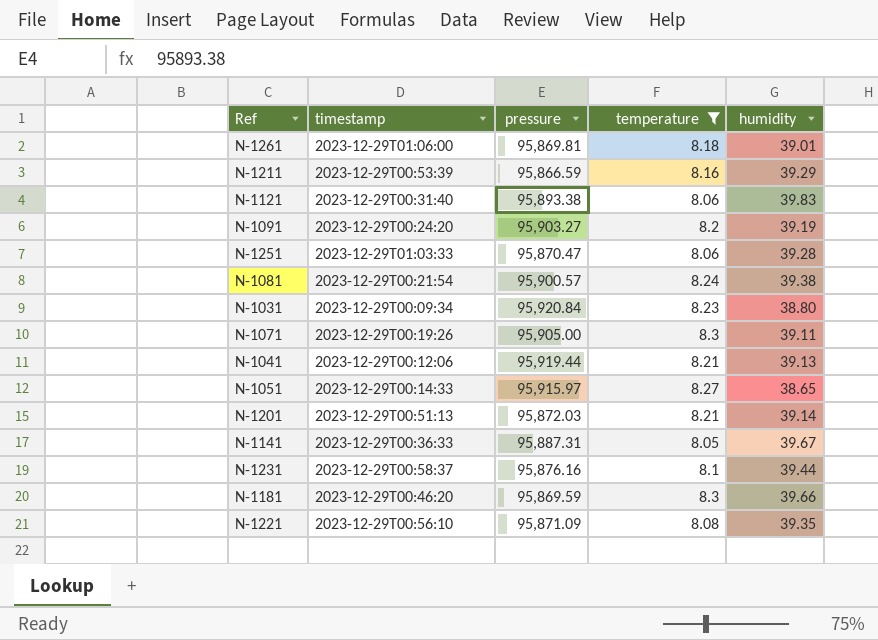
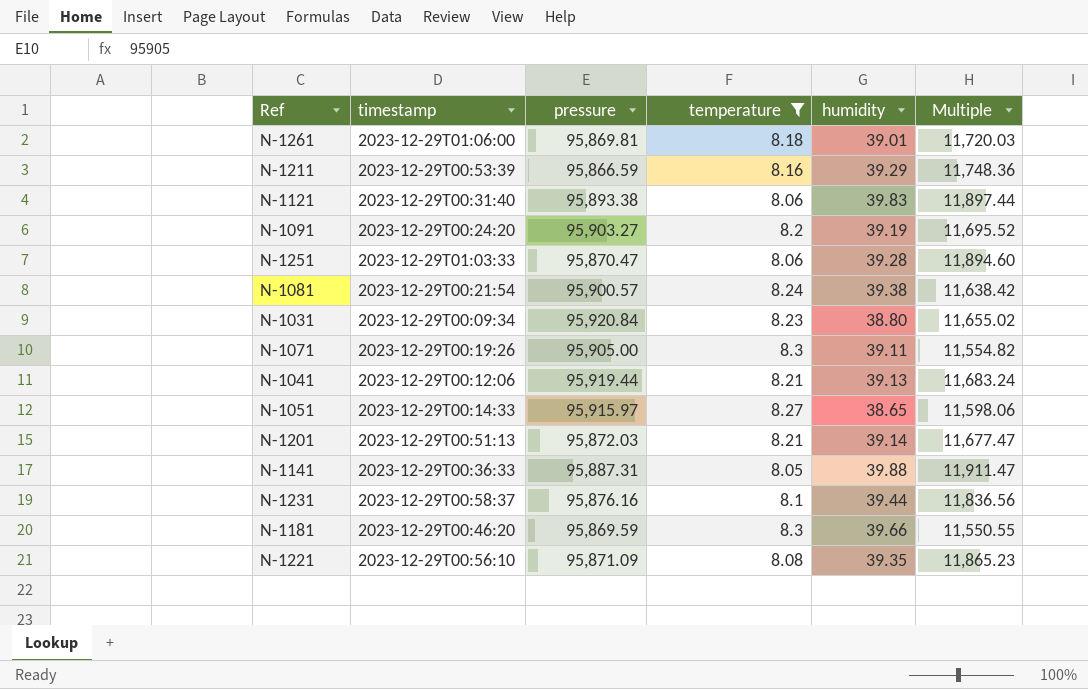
column Multiple | formula: none -> [pressure] / [temperature]
N-1141 | humidity: 39.67 -> 39.88

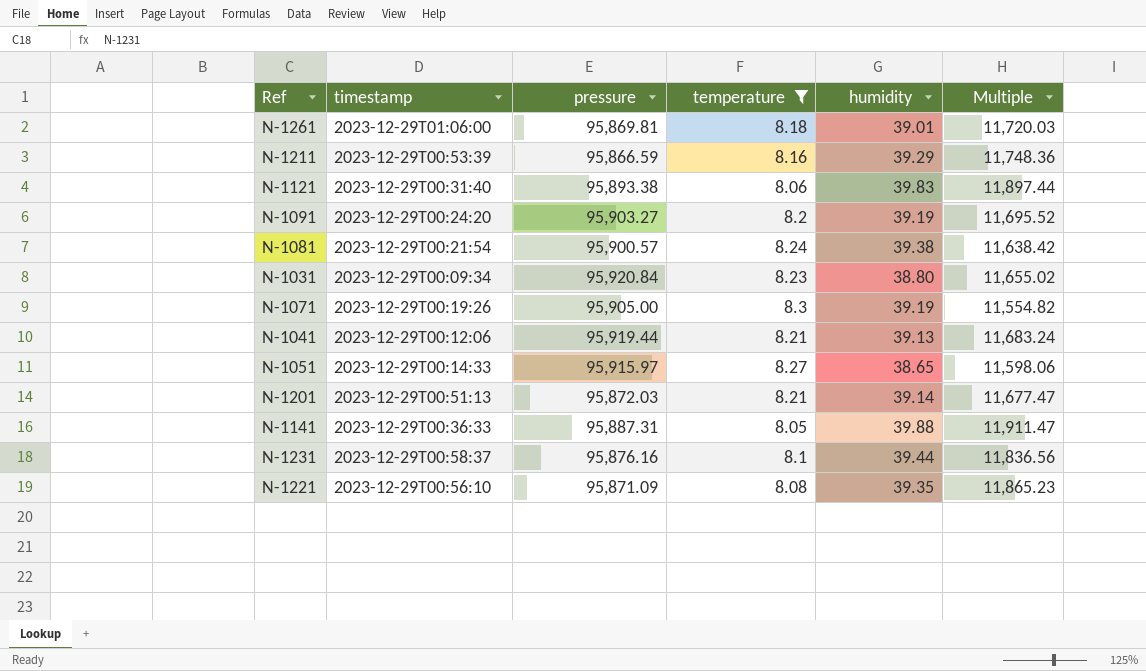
row N-1251: 2023-12-29T01:03:33 | 95,870.47 | 8.06 | 39.28 | 11,894.60 -> none
row N-1181: 2023-12-29T00:46:20 | 95,869.59 | 8.3 | 39.66 | 11,550.55 -> none
N-1071 | humidity: 39.11 -> 39.19

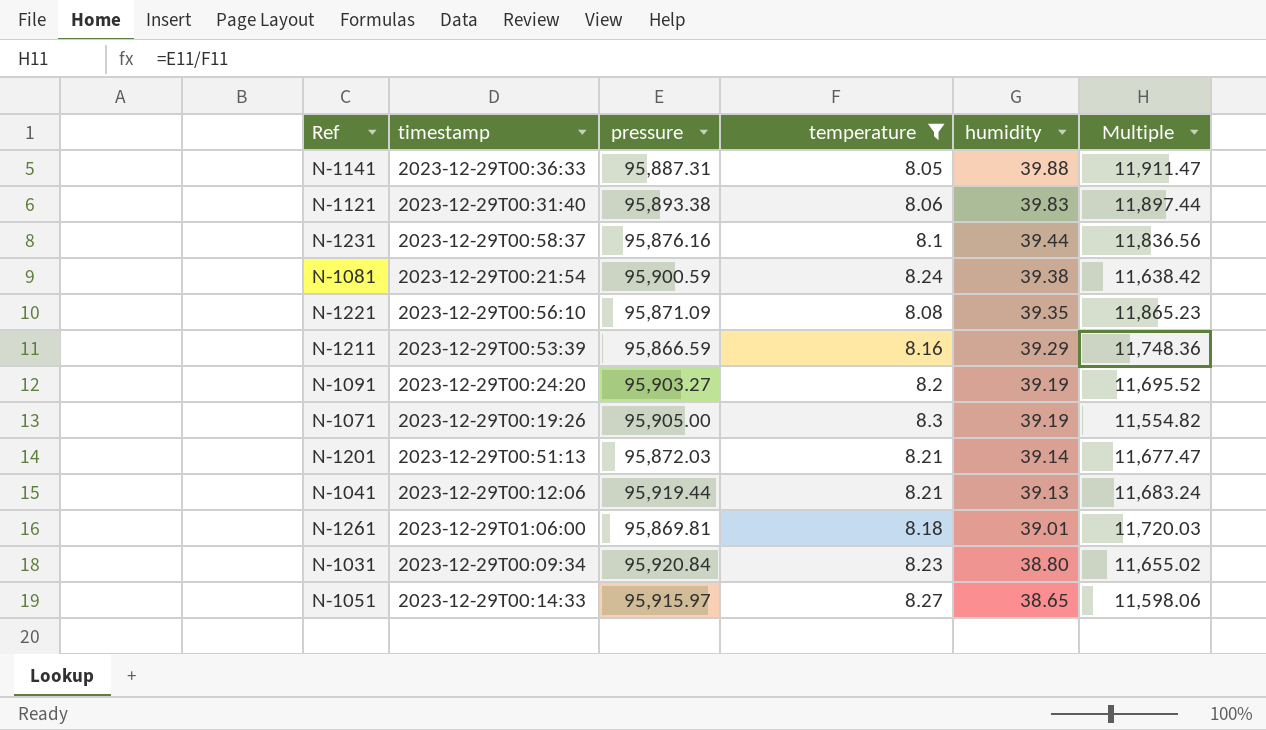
row order: none -> humidity descending
N-1081 | pressure: 95,900.57 -> 95,900.59

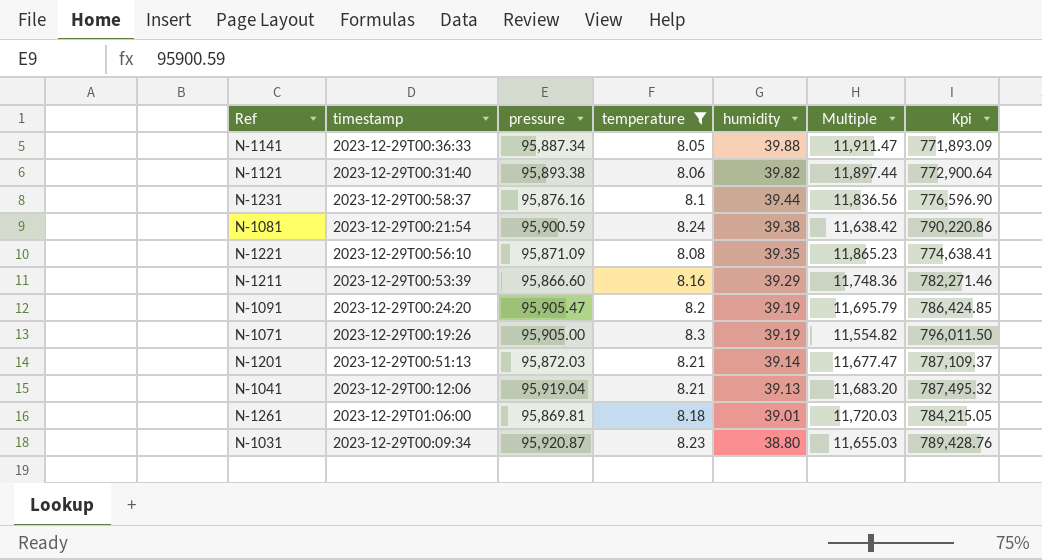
column Kpi | formula: none -> [pressure] * [temperature]
row N-1051: 2023-12-29T00:14:33 | 95,915.97 | 8.27 | 38.65 | 11,598.06 -> none
N-1141 | pressure: 95,887.31 -> 95,887.34
N-1121 | humidity: 39.83 -> 39.82
N-1211 | pressure: 95,866.59 -> 95,866.60
N-1091 | pressure: 95,903.27 -> 95,905.47
N-1091 | Multiple: 11,695.52 -> 11,695.79
N-1041 | pressure: 95,919.44 -> 95,919.04
N-1041 | Multiple: 11,683.24 -> 11,683.20
N-1031 | pressure: 95,920.84 -> 95,920.87
N-1031 | Multiple: 11,655.02 -> 11,655.03

